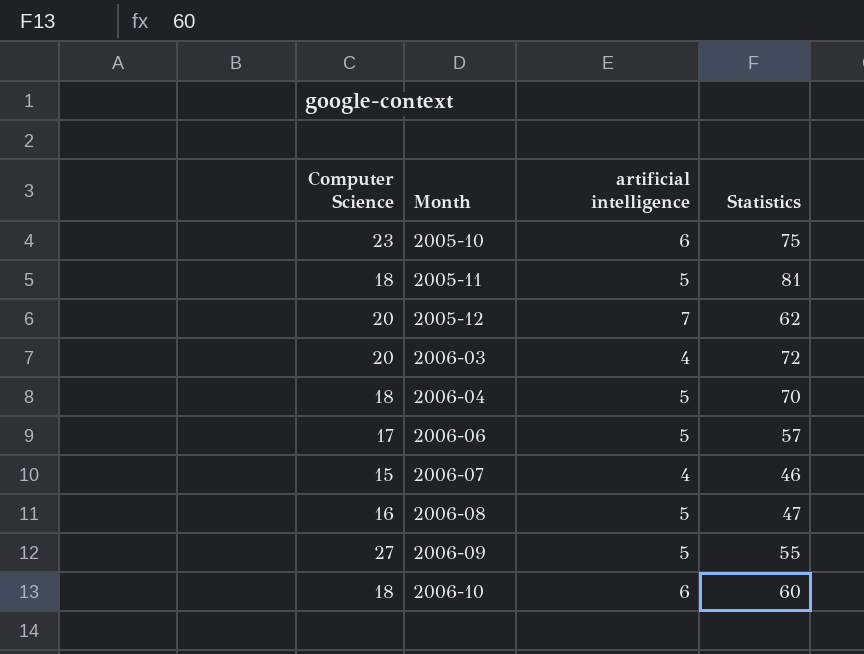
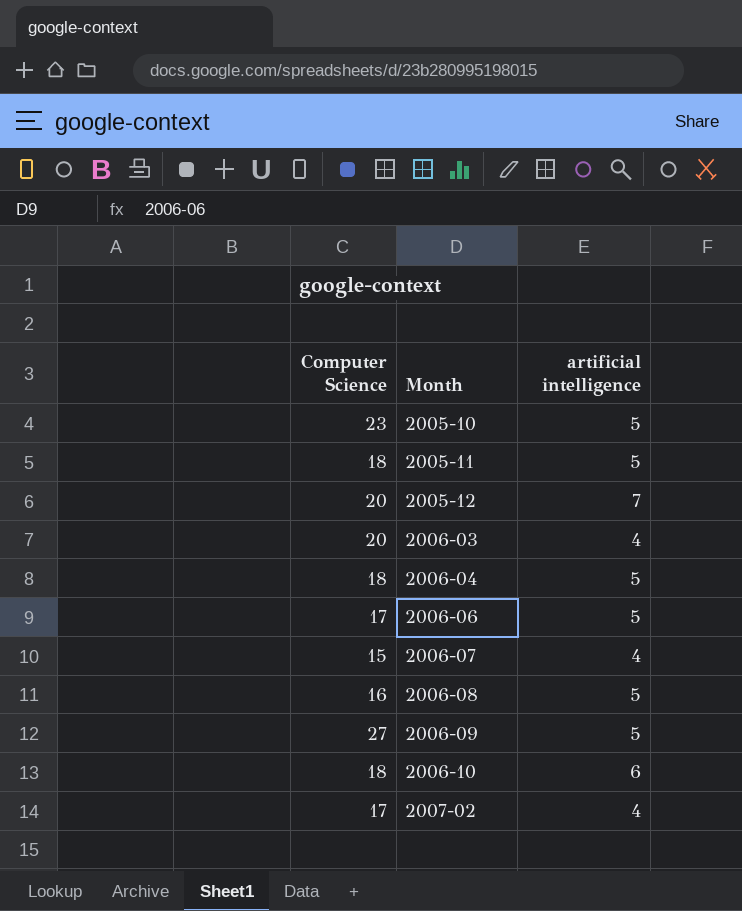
column Statistics | position: 4 -> none
2005-10 | artificial intelligence: 6 -> 5
row 2007-02: none -> 17 | 4

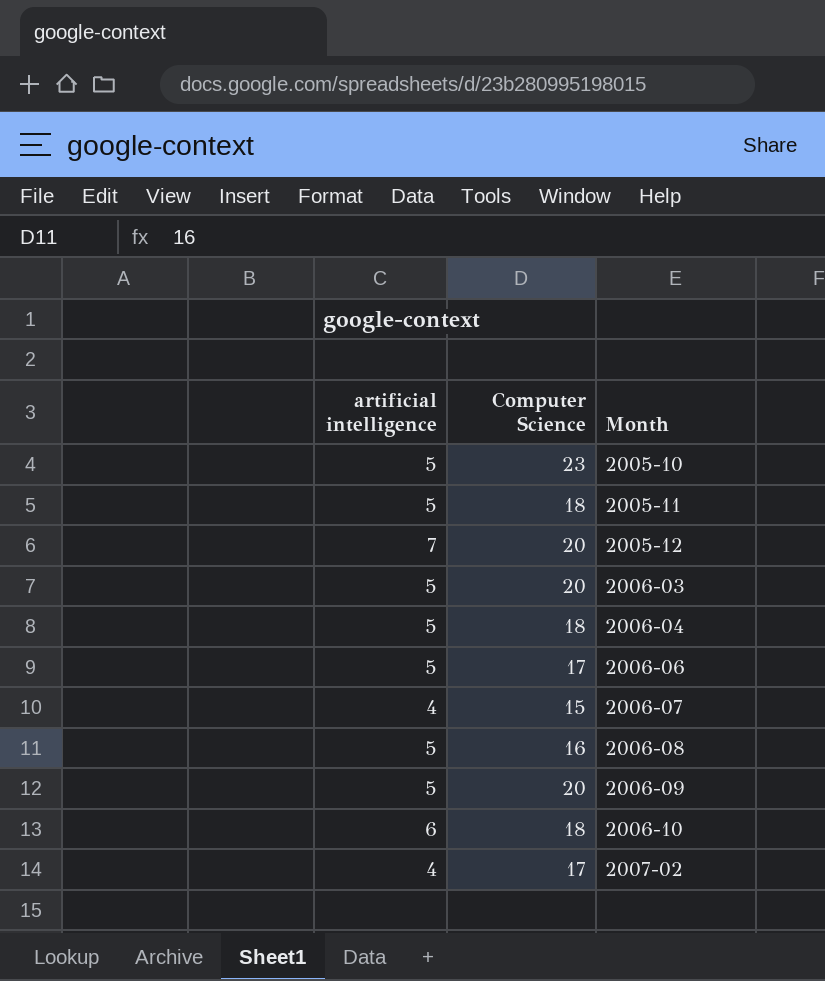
column artificial intelligence | position: 3 -> 1
2006-03 | artificial intelligence: 4 -> 5
2006-09 | Computer Science: 27 -> 20

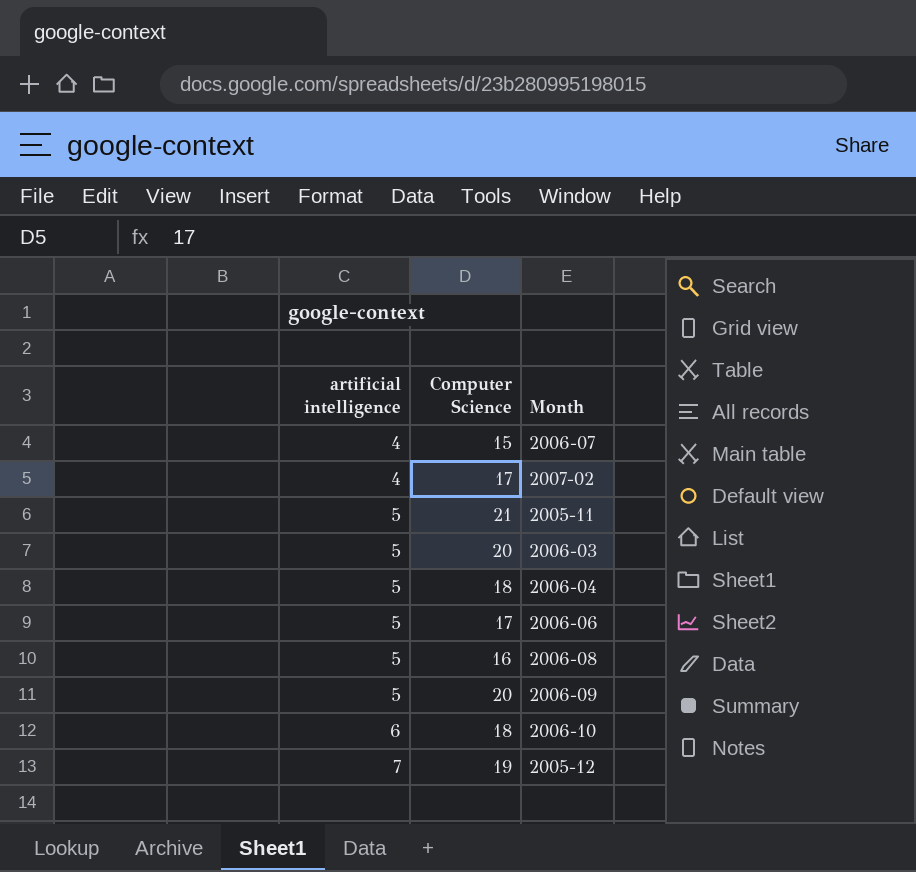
row order: Month ascending -> artificial intelligence ascending
row 2005-10: 5 | 23 -> none
2005-11 | Computer Science: 18 -> 21
2005-12 | Computer Science: 20 -> 19

